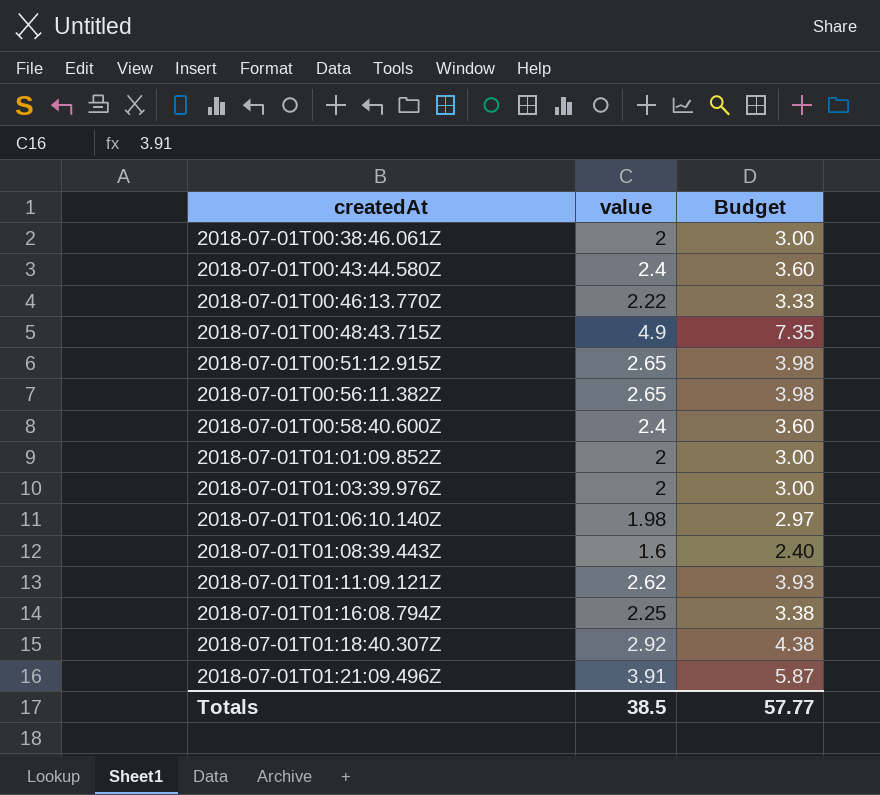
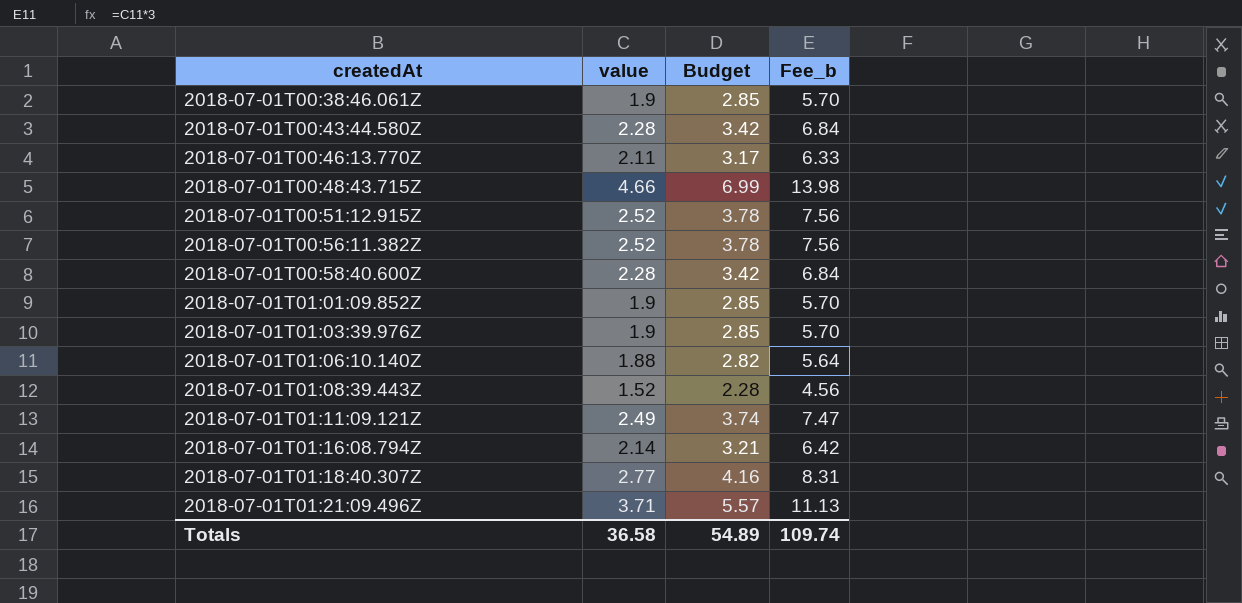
column Fee_b | formula: none -> [value] * 3
2018-07-01T00:38:46.061Z | value: 2 -> 1.9
2018-07-01T00:38:46.061Z | Budget: 3.00 -> 2.85
2018-07-01T00:43:44.580Z | value: 2.4 -> 2.28
2018-07-01T00:43:44.580Z | Budget: 3.60 -> 3.42
2018-07-01T00:46:13.770Z | value: 2.22 -> 2.11
2018-07-01T00:46:13.770Z | Budget: 3.33 -> 3.17
2018-07-01T00:48:43.715Z | value: 4.9 -> 4.66
2018-07-01T00:48:43.715Z | Budget: 7.35 -> 6.99
2018-07-01T00:51:12.915Z | value: 2.65 -> 2.52
2018-07-01T00:51:12.915Z | Budget: 3.98 -> 3.78
2018-07-01T00:56:11.382Z | value: 2.65 -> 2.52
2018-07-01T00:56:11.382Z | Budget: 3.98 -> 3.78
2018-07-01T00:58:40.600Z | value: 2.4 -> 2.28
2018-07-01T00:58:40.600Z | Budget: 3.60 -> 3.42
2018-07-01T01:01:09.852Z | value: 2 -> 1.9
2018-07-01T01:01:09.852Z | Budget: 3.00 -> 2.85
2018-07-01T01:03:39.976Z | value: 2 -> 1.9
2018-07-01T01:03:39.976Z | Budget: 3.00 -> 2.85
2018-07-01T01:06:10.140Z | value: 1.98 -> 1.88
2018-07-01T01:06:10.140Z | Budget: 2.97 -> 2.82
2018-07-01T01:08:39.443Z | value: 1.6 -> 1.52
2018-07-01T01:08:39.443Z | Budget: 2.40 -> 2.28
2018-07-01T01:11:09.121Z | value: 2.62 -> 2.49
2018-07-01T01:11:09.121Z | Budget: 3.93 -> 3.74
2018-07-01T01:16:08.794Z | value: 2.25 -> 2.14
2018-07-01T01:16:08.794Z | Budget: 3.38 -> 3.21
2018-07-01T01:18:40.307Z | value: 2.92 -> 2.77
2018-07-01T01:18:40.307Z | Budget: 4.38 -> 4.16
2018-07-01T01:21:09.496Z | value: 3.91 -> 3.71
2018-07-01T01:21:09.496Z | Budget: 5.87 -> 5.57
Totals | value: 38.5 -> 36.58
Totals | Budget: 57.77 -> 54.89

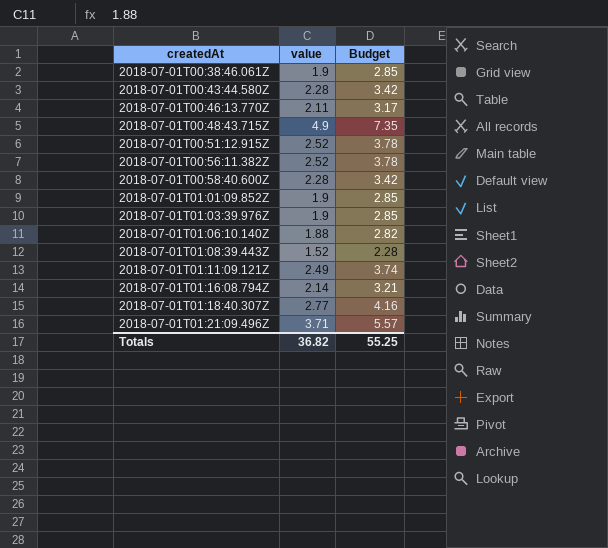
column Fee_b | formula: [value] * 3 -> none
2018-07-01T00:48:43.715Z | value: 4.66 -> 4.9
2018-07-01T00:48:43.715Z | Budget: 6.99 -> 7.35
Totals | value: 36.58 -> 36.82
Totals | Budget: 54.89 -> 55.25

